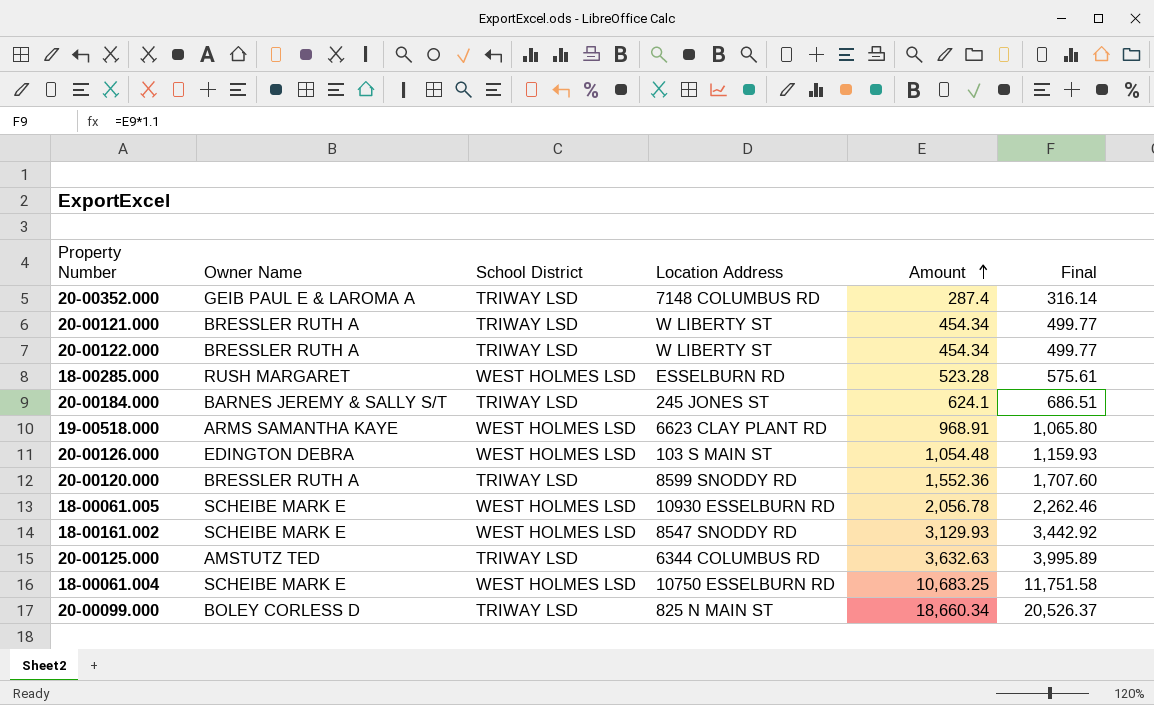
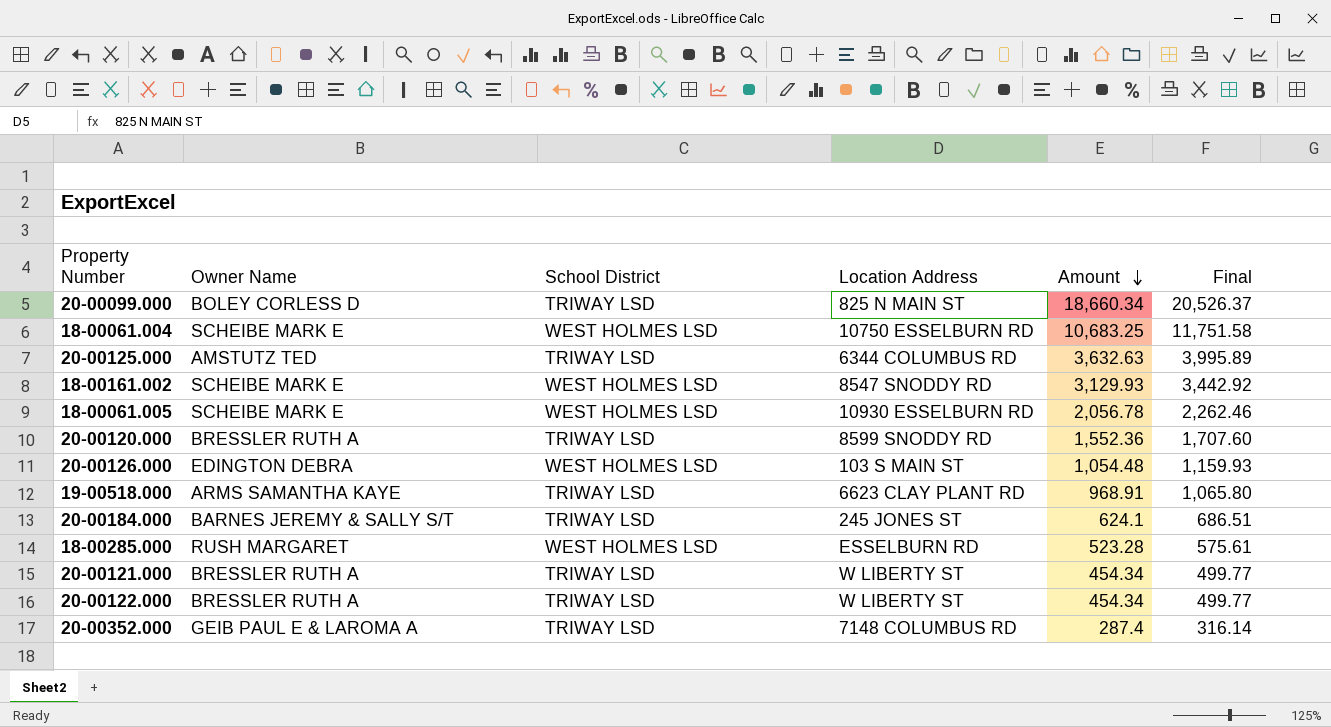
row order: Amount ascending -> Amount descending
19-00518.000 | School District: WEST HOLMES LSD -> TRIWAY LSD

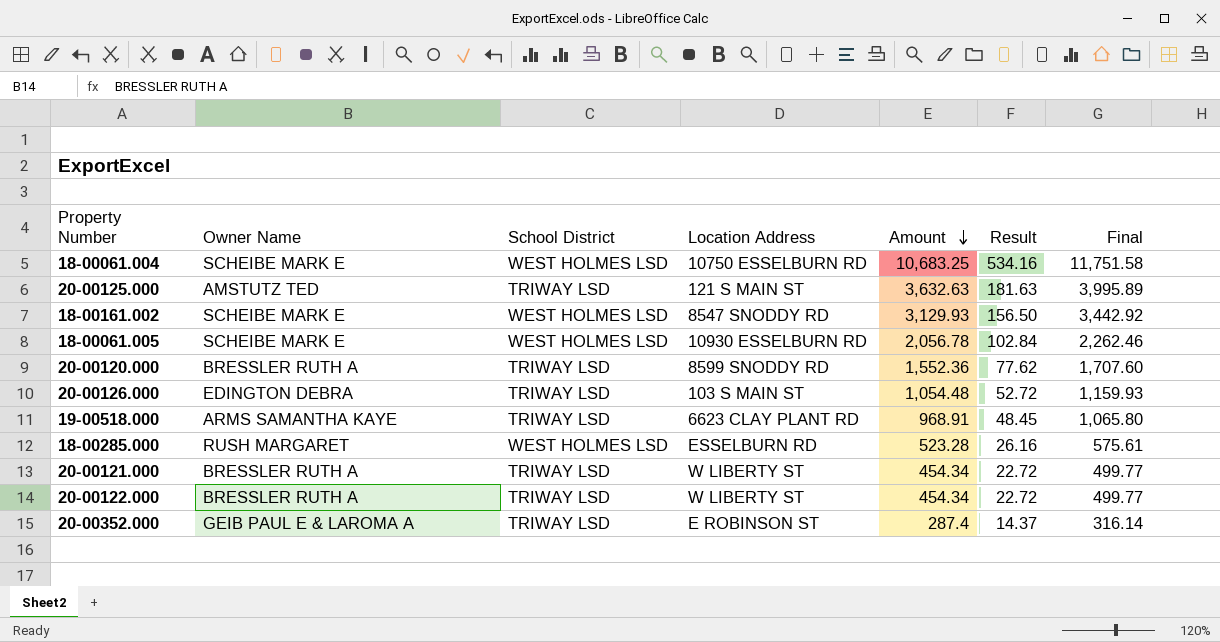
column Result | formula: none -> [Amount] * 0.05
row 20-00099.000: BOLEY CORLESS D | TRIWAY LSD | 825 N MAIN ST | 18,660.34 | 20,526.37 -> none
row 20-00184.000: BARNES JEREMY & SALLY S/T | TRIWAY LSD | 245 JONES ST | 624.1 | 686.51 -> none
20-00125.000 | Location Address: 6344 COLUMBUS RD -> 121 S MAIN ST
20-00126.000 | School District: WEST HOLMES LSD -> TRIWAY LSD
20-00352.000 | Location Address: 7148 COLUMBUS RD -> E ROBINSON ST

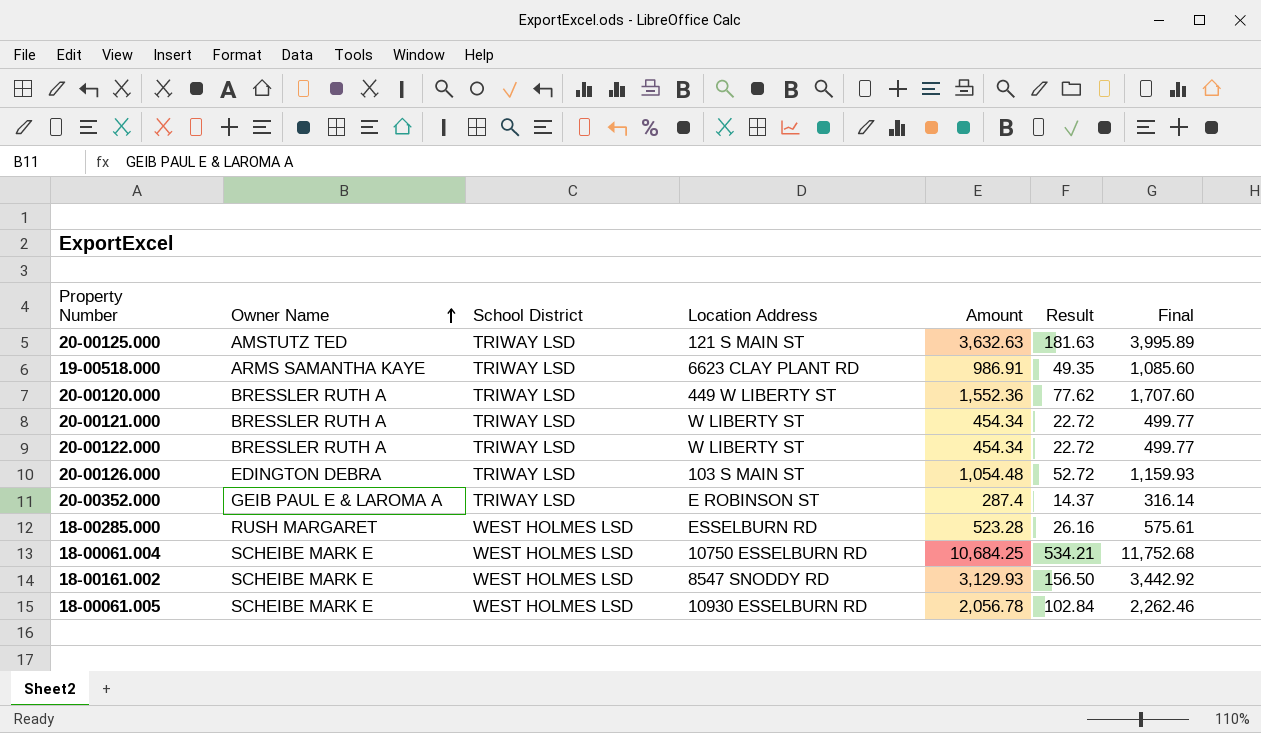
row order: Amount descending -> Owner Name ascending
19-00518.000 | Amount: 968.91 -> 986.91
19-00518.000 | Result: 48.45 -> 49.35
19-00518.000 | Final: 1,065.80 -> 1,085.60
20-00120.000 | Location Address: 8599 SNODDY RD -> 449 W LIBERTY ST
18-00061.004 | Amount: 10,683.25 -> 10,684.25
18-00061.004 | Result: 534.16 -> 534.21
18-00061.004 | Final: 11,751.58 -> 11,752.68

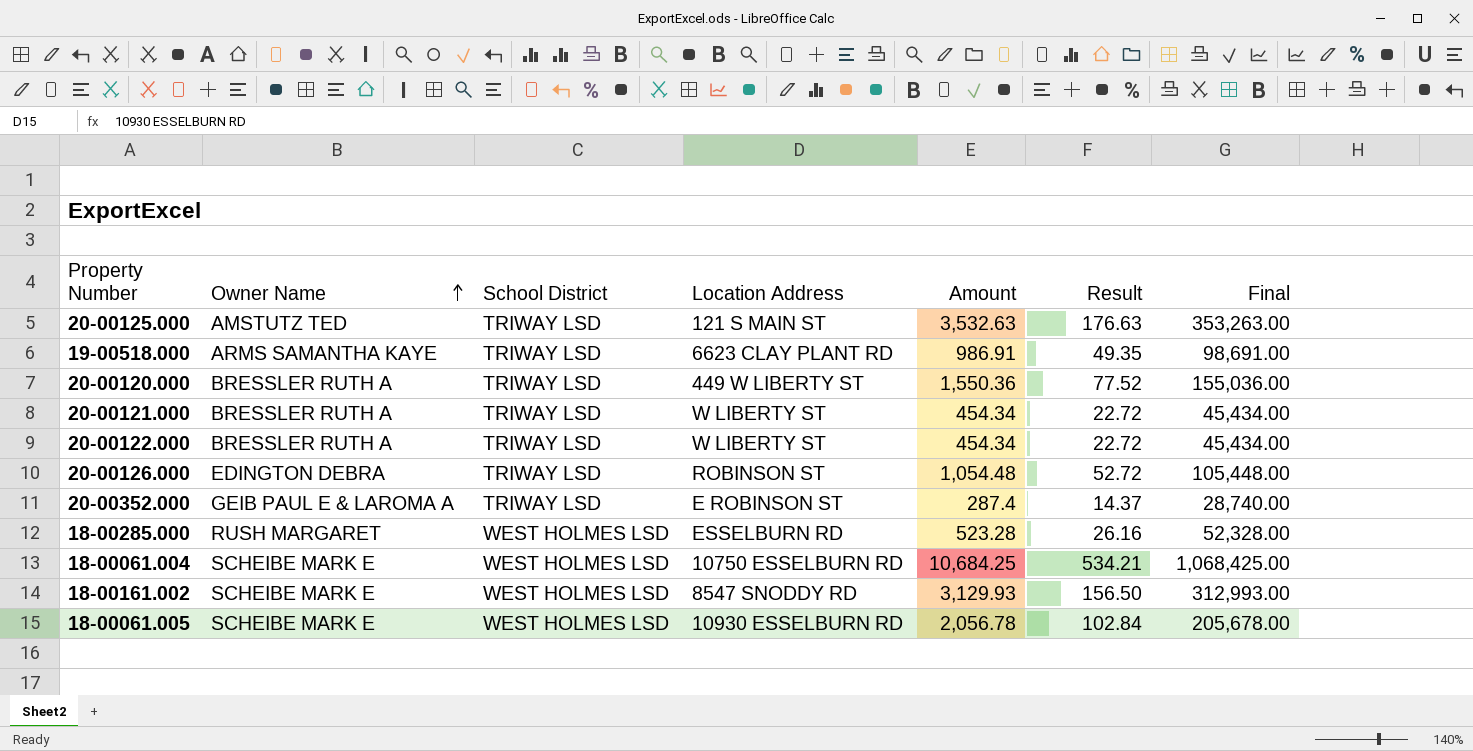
column Final | formula: [Amount] * 1.1 -> [Amount] * 100
20-00125.000 | Amount: 3,632.63 -> 3,532.63
20-00125.000 | Result: 181.63 -> 176.63
20-00120.000 | Amount: 1,552.36 -> 1,550.36
20-00120.000 | Result: 77.62 -> 77.52
20-00126.000 | Location Address: 103 S MAIN ST -> ROBINSON ST

